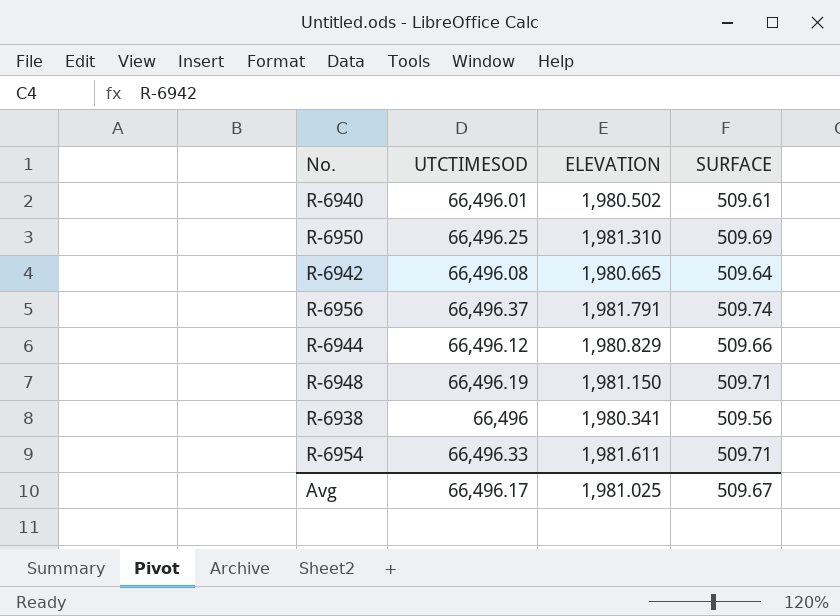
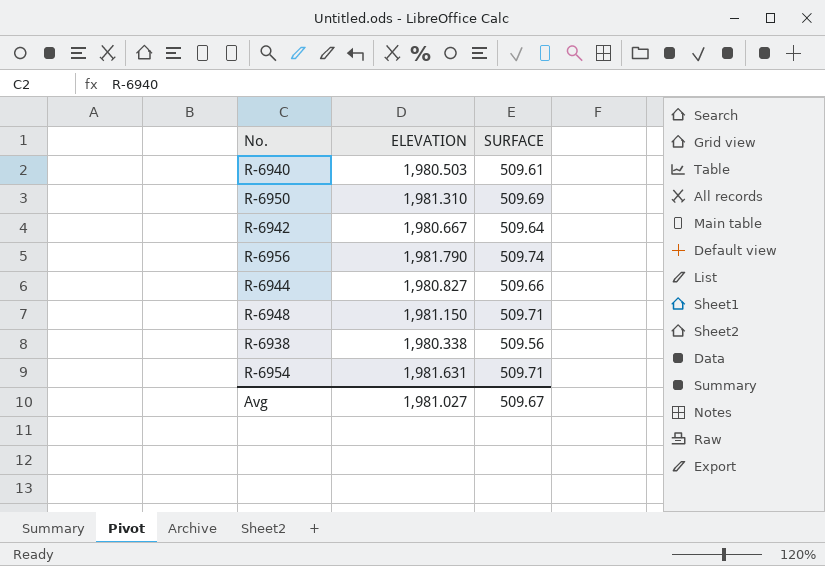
column UTCTIMESOD | position: 2 -> none
R-6940 | ELEVATION: 1,980.502 -> 1,980.503
R-6942 | ELEVATION: 1,980.665 -> 1,980.667
R-6956 | ELEVATION: 1,981.791 -> 1,981.790
R-6944 | ELEVATION: 1,980.829 -> 1,980.827
R-6938 | ELEVATION: 1,980.341 -> 1,980.338
R-6954 | ELEVATION: 1,981.611 -> 1,981.631
Avg | ELEVATION: 1,981.025 -> 1,981.027

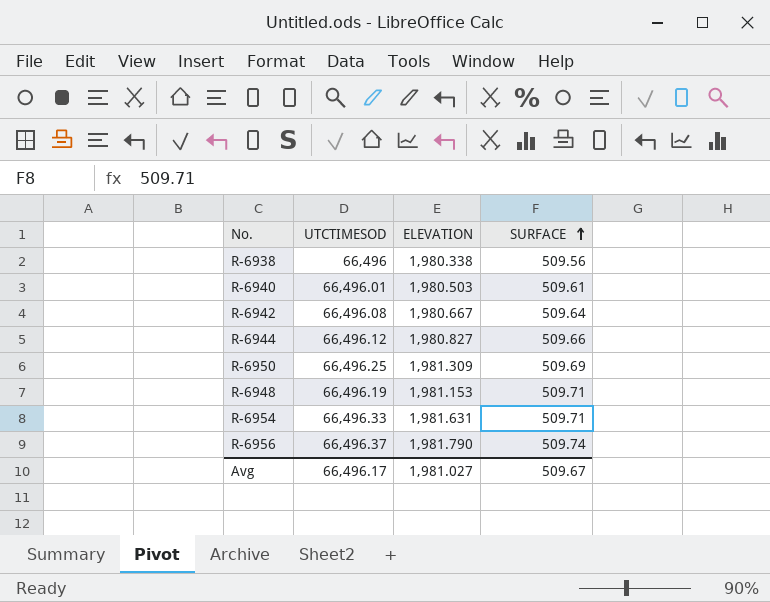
row order: none -> SURFACE ascending
column UTCTIMESOD | position: none -> 2
R-6950 | ELEVATION: 1,981.310 -> 1,981.309
R-6948 | ELEVATION: 1,981.150 -> 1,981.153

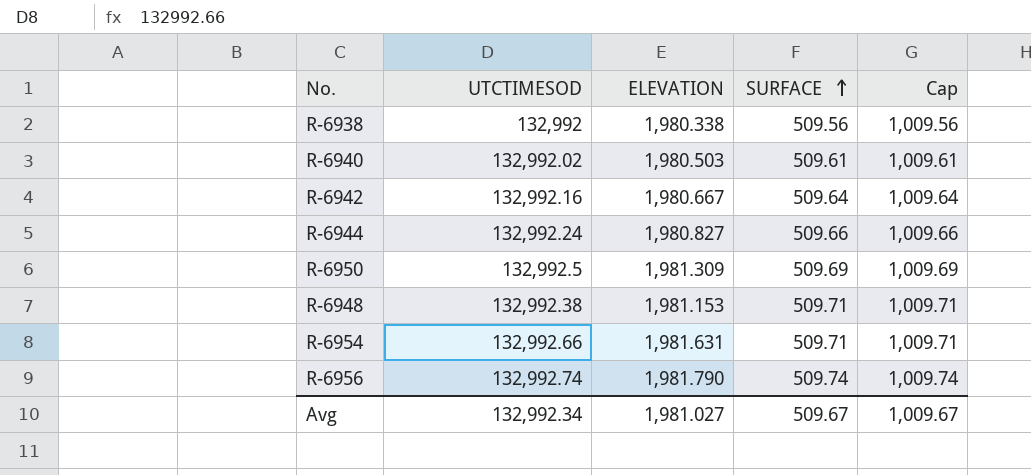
column Cap | formula: none -> [SURFACE] + 500
R-6938 | UTCTIMESOD: 66,496 -> 132,992
R-6940 | UTCTIMESOD: 66,496.01 -> 132,992.02
R-6942 | UTCTIMESOD: 66,496.08 -> 132,992.16
R-6944 | UTCTIMESOD: 66,496.12 -> 132,992.24
R-6950 | UTCTIMESOD: 66,496.25 -> 132,992.5
R-6948 | UTCTIMESOD: 66,496.19 -> 132,992.38
R-6954 | UTCTIMESOD: 66,496.33 -> 132,992.66
R-6956 | UTCTIMESOD: 66,496.37 -> 132,992.74
Avg | UTCTIMESOD: 66,496.17 -> 132,992.34

